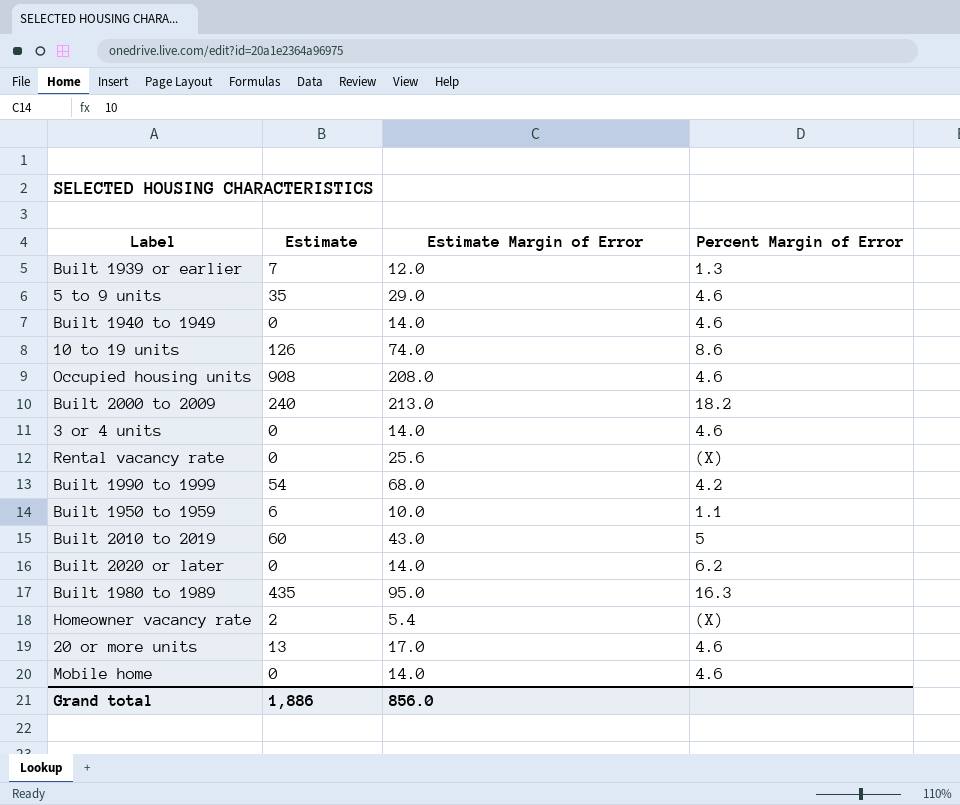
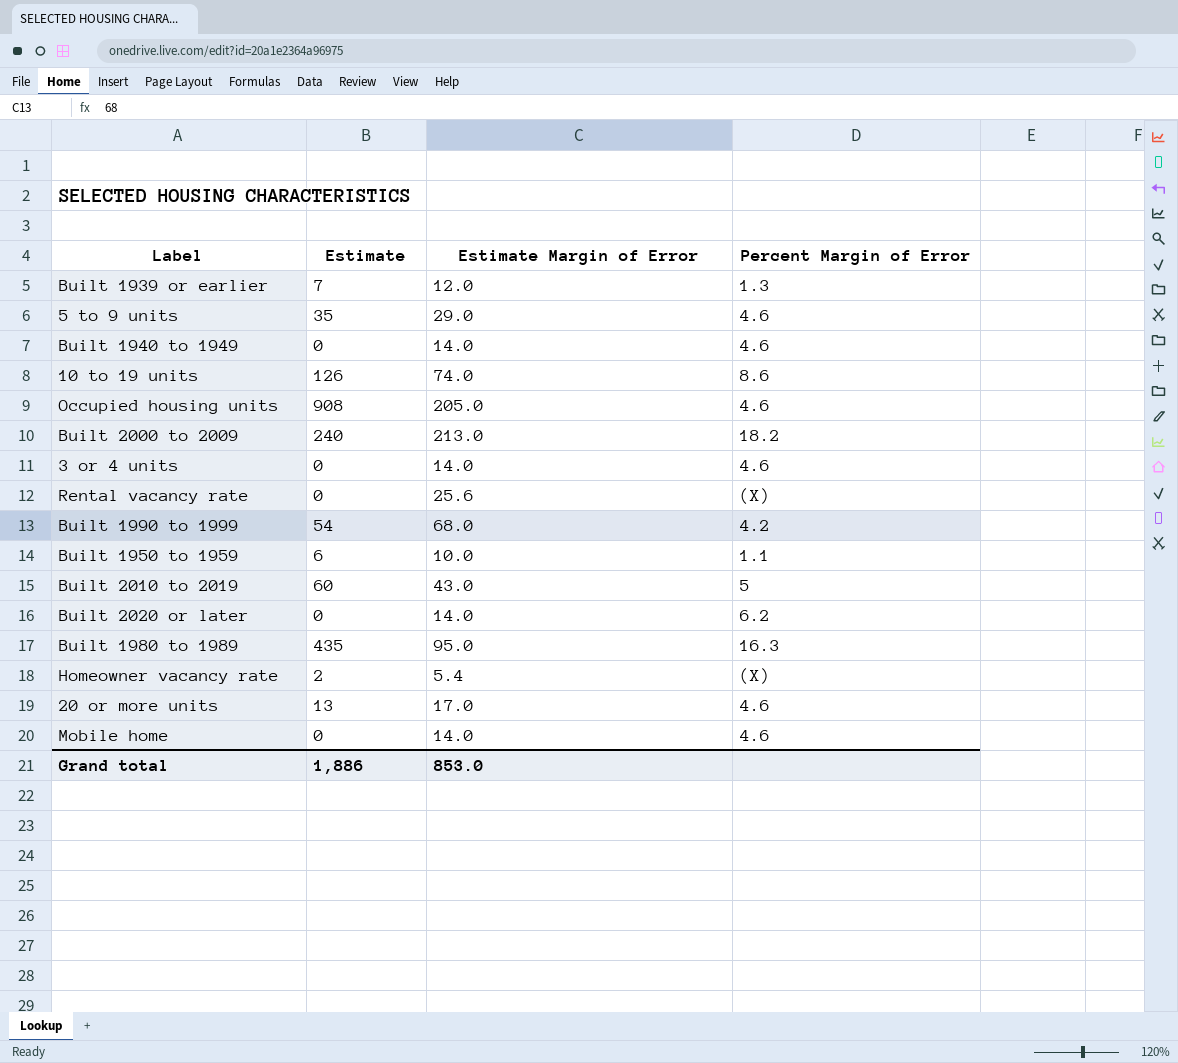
Occupied housing units | Estimate Margin of Error: 208.0 -> 205.0
Grand total | Estimate Margin of Error: 856.0 -> 853.0

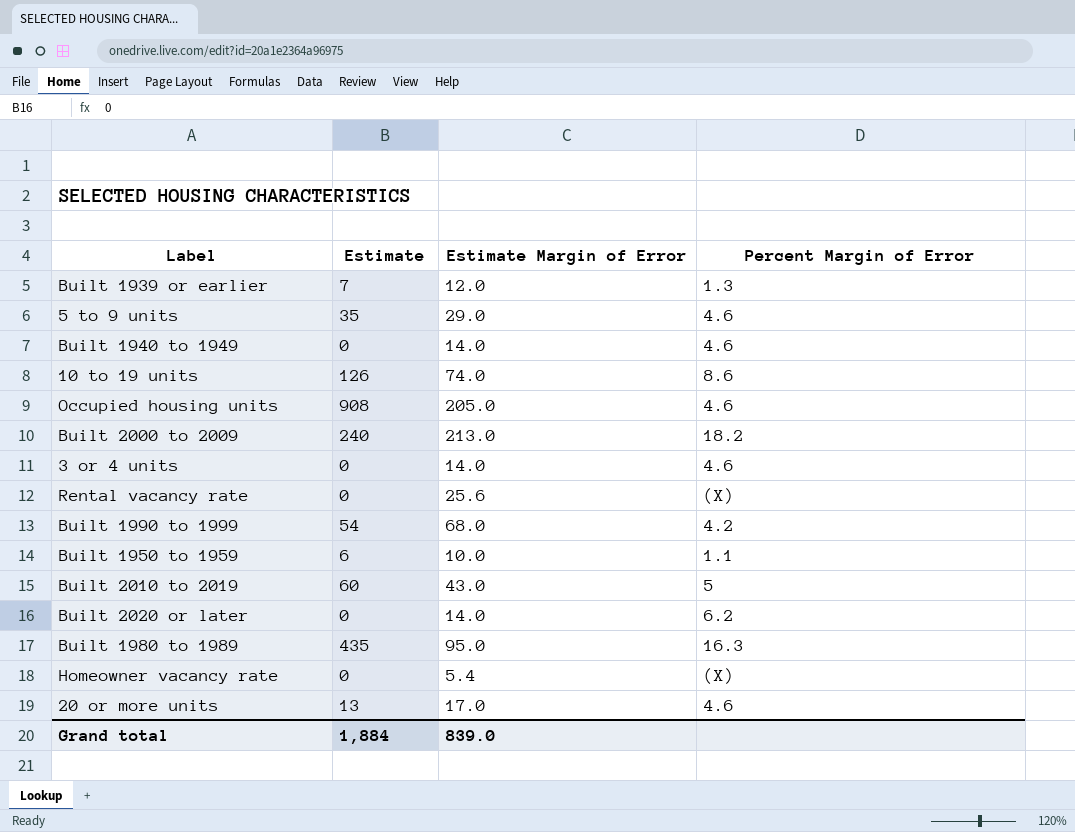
row Mobile home: 0 | 14.0 | 4.6 -> none
Homeowner vacancy rate | Estimate: 2 -> 0
Grand total | Estimate: 1,886 -> 1,884
Grand total | Estimate Margin of Error: 853.0 -> 839.0

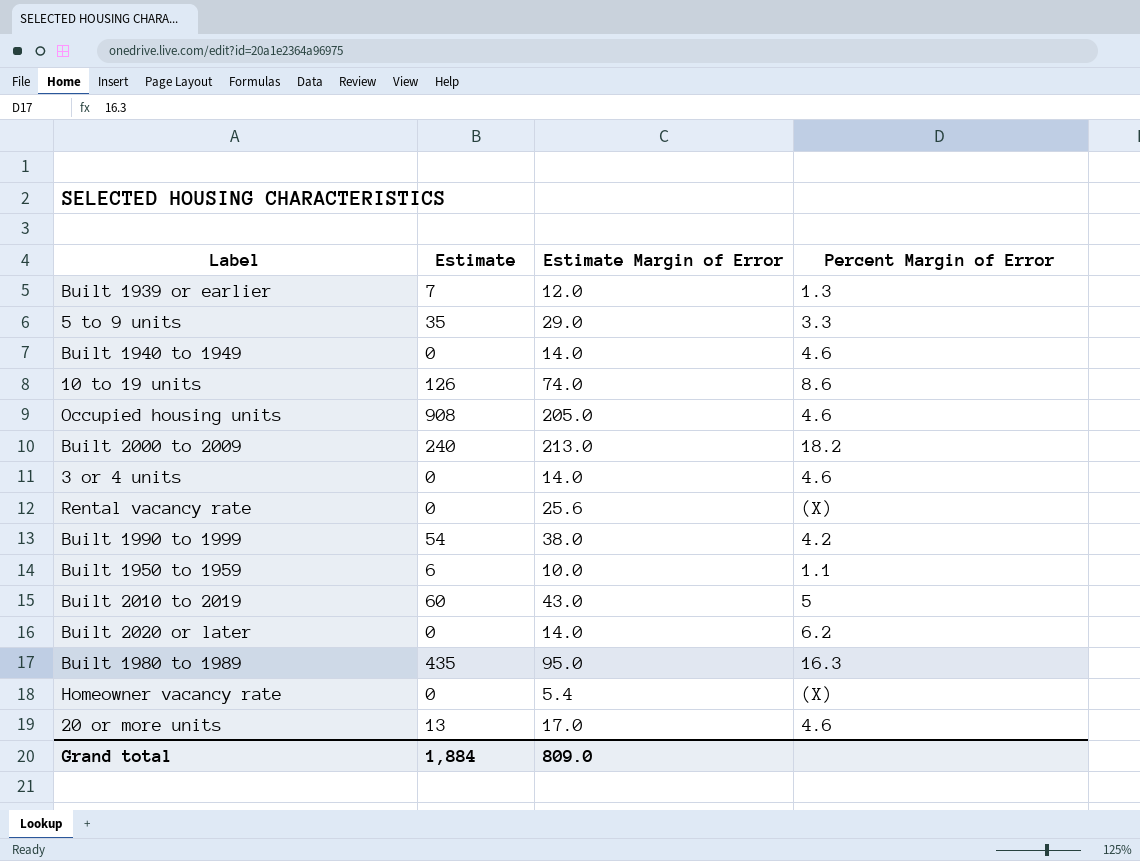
5 to 9 units | Percent Margin of Error: 4.6 -> 3.3
Built 1990 to 1999 | Estimate Margin of Error: 68.0 -> 38.0
Grand total | Estimate Margin of Error: 839.0 -> 809.0

